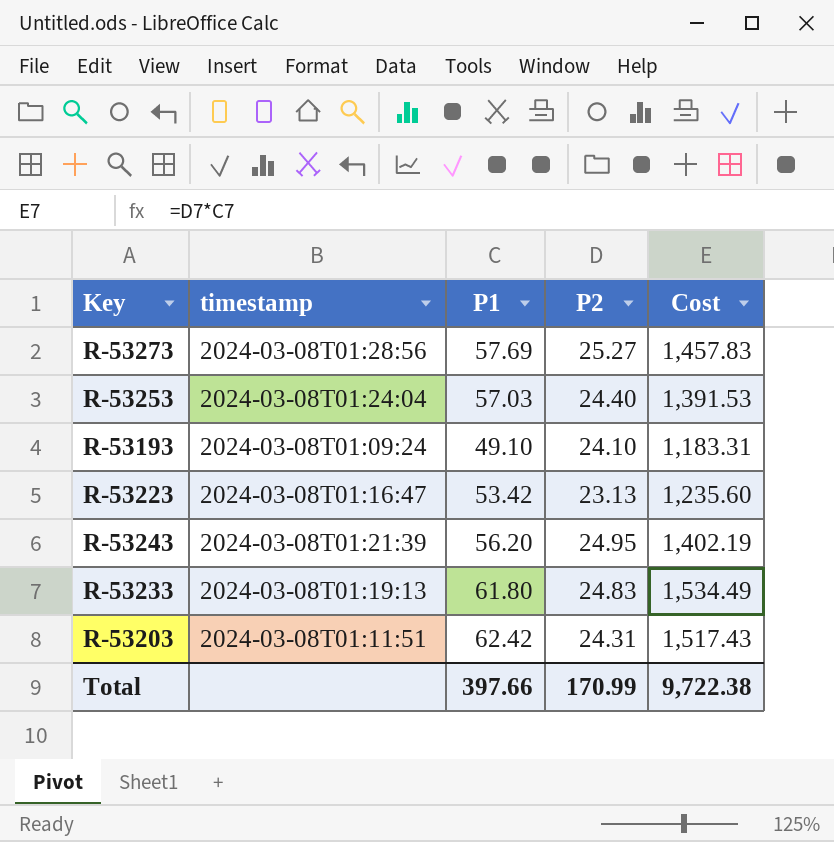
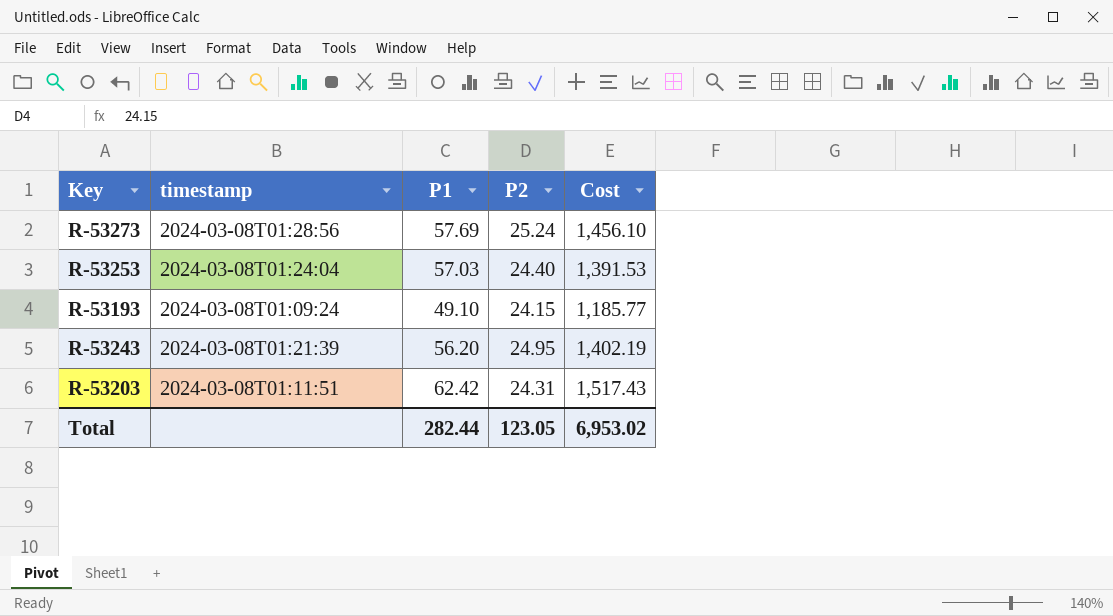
row R-53223: 2024-03-08T01:16:47 | 53.42 | 23.13 | 1,235.60 -> none
row R-53233: 2024-03-08T01:19:13 | 61.80 | 24.83 | 1,534.49 -> none
R-53273 | P2: 25.27 -> 25.24
R-53273 | Cost: 1,457.83 -> 1,456.10
R-53193 | P2: 24.10 -> 24.15
R-53193 | Cost: 1,183.31 -> 1,185.77
Total | P1: 397.66 -> 282.44
Total | P2: 170.99 -> 123.05
Total | Cost: 9,722.38 -> 6,953.02

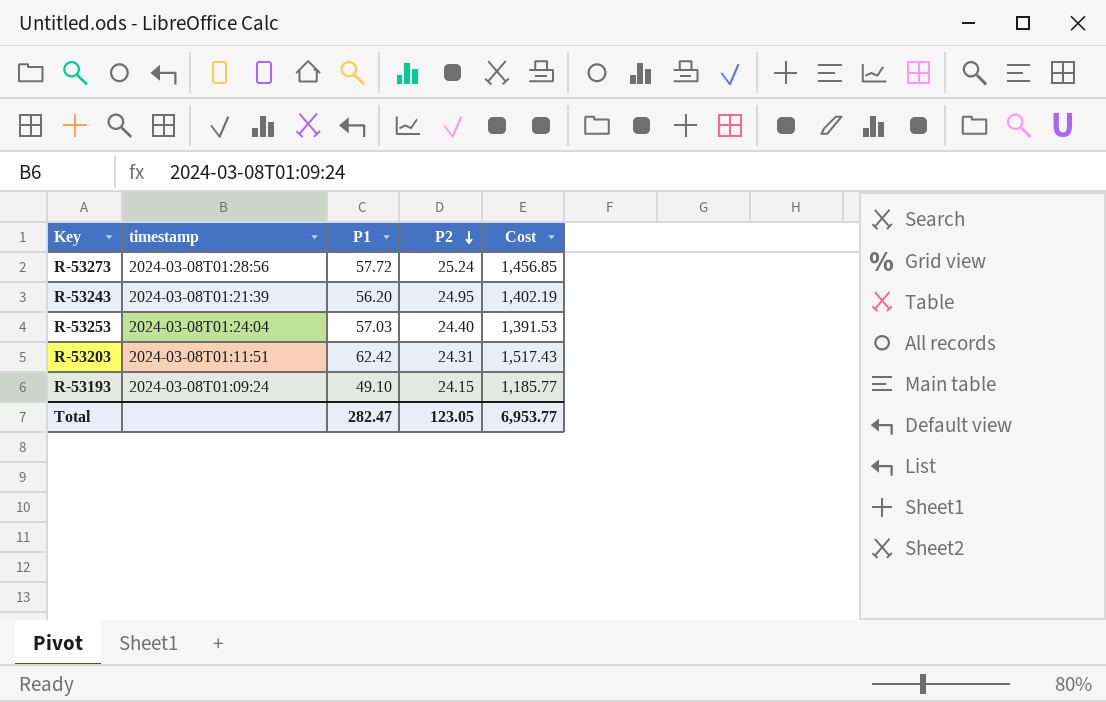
row order: none -> P2 descending
R-53273 | P1: 57.69 -> 57.72
R-53273 | Cost: 1,456.10 -> 1,456.85
Total | P1: 282.44 -> 282.47
Total | Cost: 6,953.02 -> 6,953.77

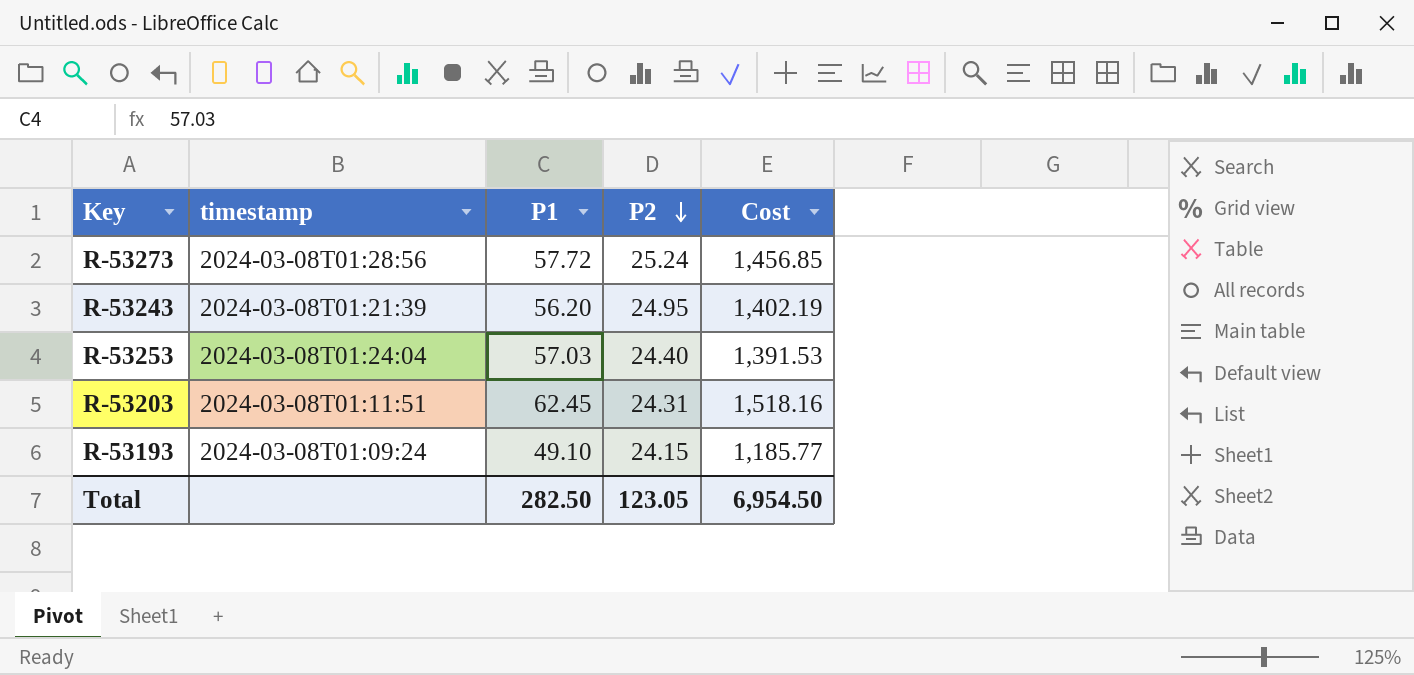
R-53203 | P1: 62.42 -> 62.45
R-53203 | Cost: 1,517.43 -> 1,518.16
Total | P1: 282.47 -> 282.50
Total | Cost: 6,953.77 -> 6,954.50

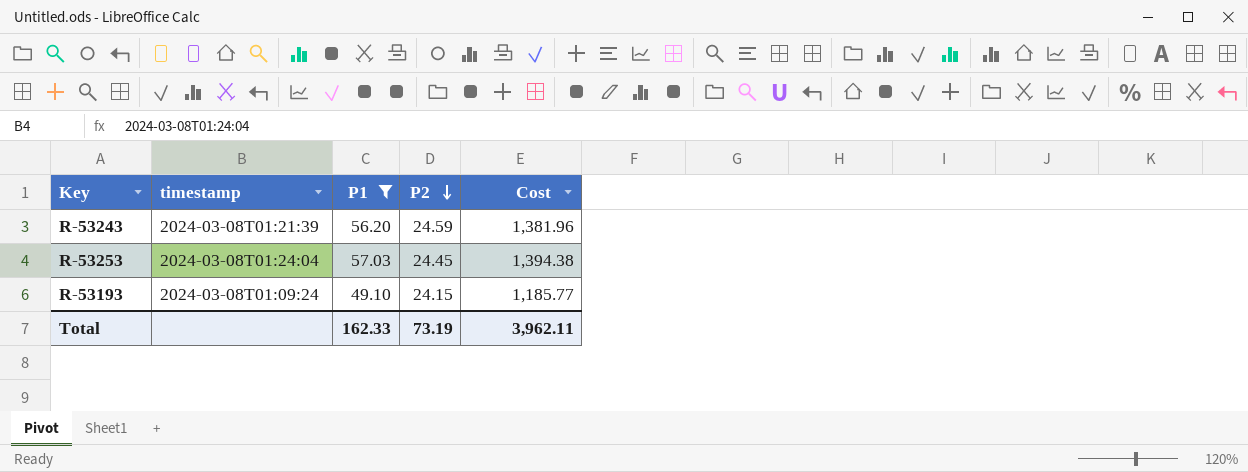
filter: none -> P1 <= 57.03
R-53243 | P2: 24.95 -> 24.59
R-53243 | Cost: 1,402.19 -> 1,381.96
R-53253 | P2: 24.40 -> 24.45
R-53253 | Cost: 1,391.53 -> 1,394.38
Total | P1: 282.50 -> 162.33
Total | P2: 123.05 -> 73.19
Total | Cost: 6,954.50 -> 3,962.11

